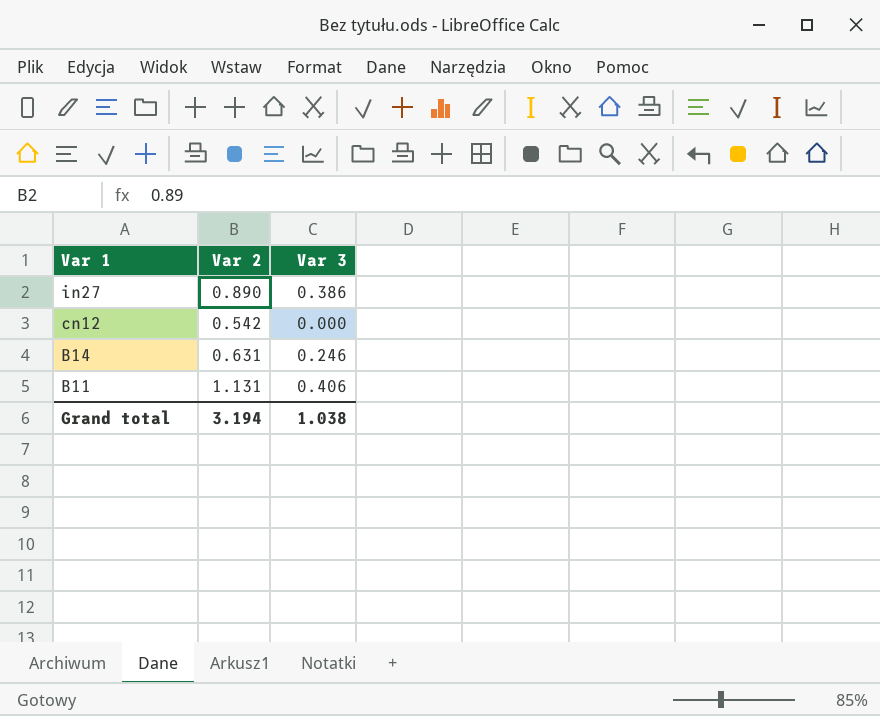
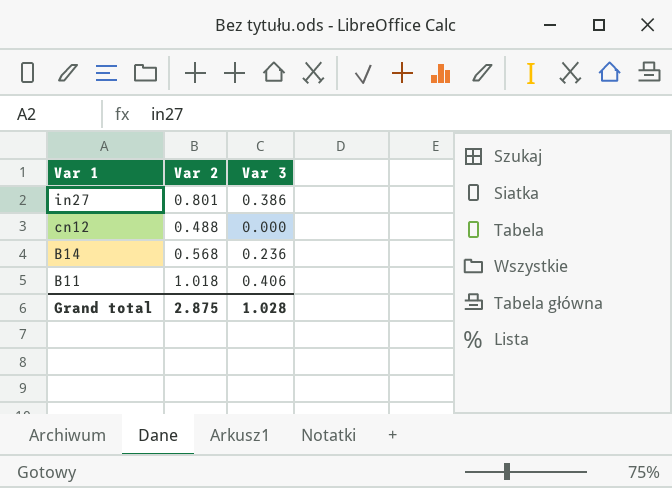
in27 | Var 2: 0.890 -> 0.801
cn12 | Var 2: 0.542 -> 0.488
B14 | Var 2: 0.631 -> 0.568
B14 | Var 3: 0.246 -> 0.236
B11 | Var 2: 1.131 -> 1.018
Grand total | Var 2: 3.194 -> 2.875
Grand total | Var 3: 1.038 -> 1.028

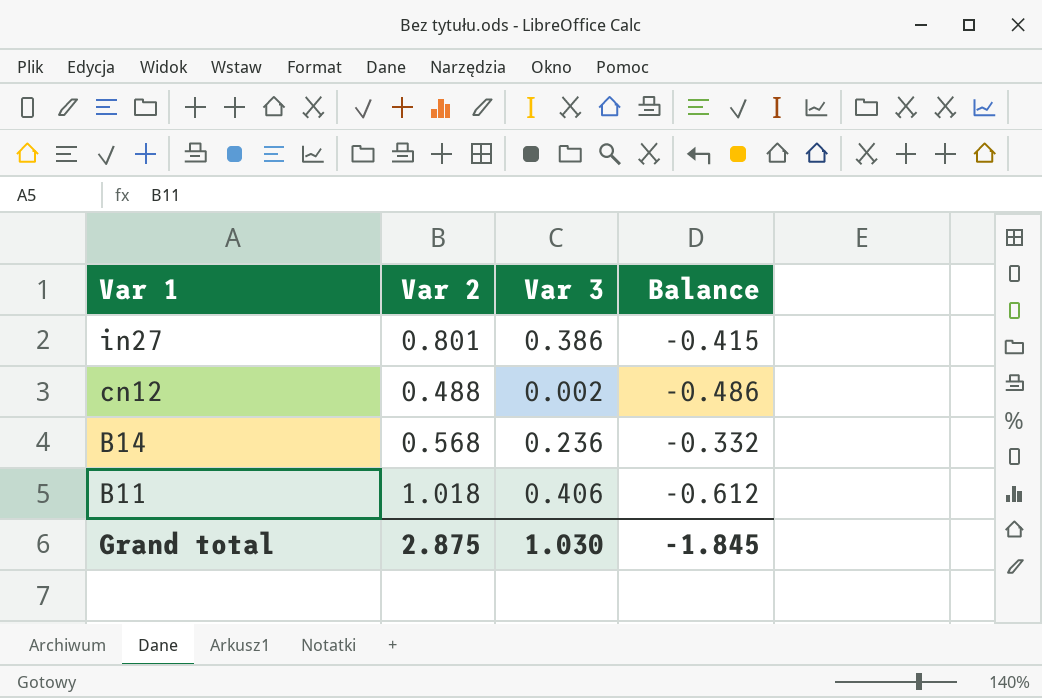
column Balance | formula: none -> [Var 3] - [Var 2]
cn12 | Var 3: 0.000 -> 0.002
Grand total | Var 3: 1.028 -> 1.030

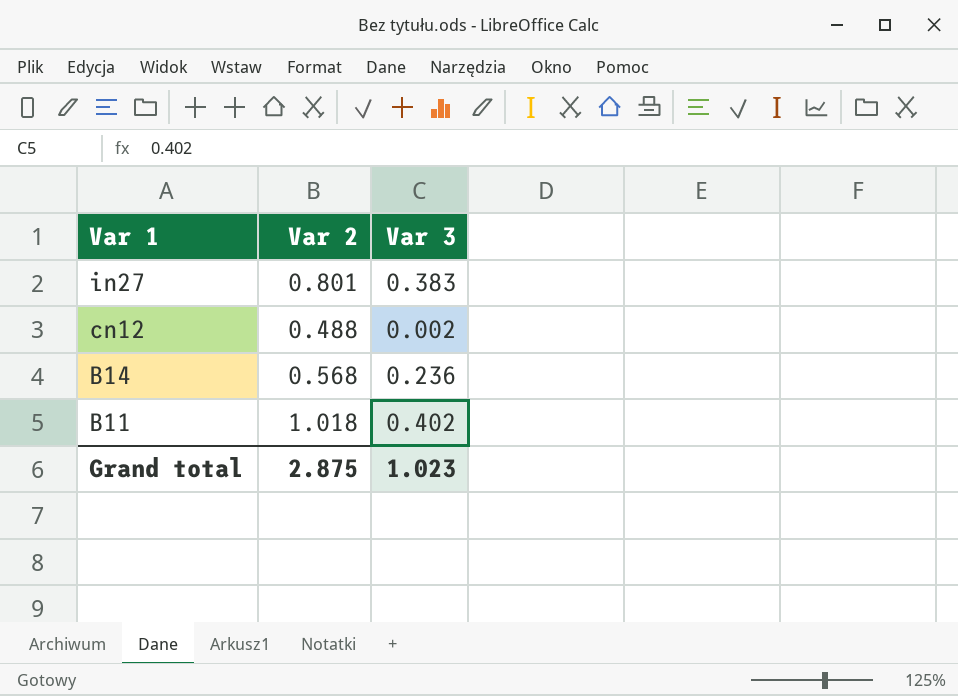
column Balance | formula: [Var 3] - [Var 2] -> none
in27 | Var 3: 0.386 -> 0.383
B11 | Var 3: 0.406 -> 0.402
Grand total | Var 3: 1.030 -> 1.023

